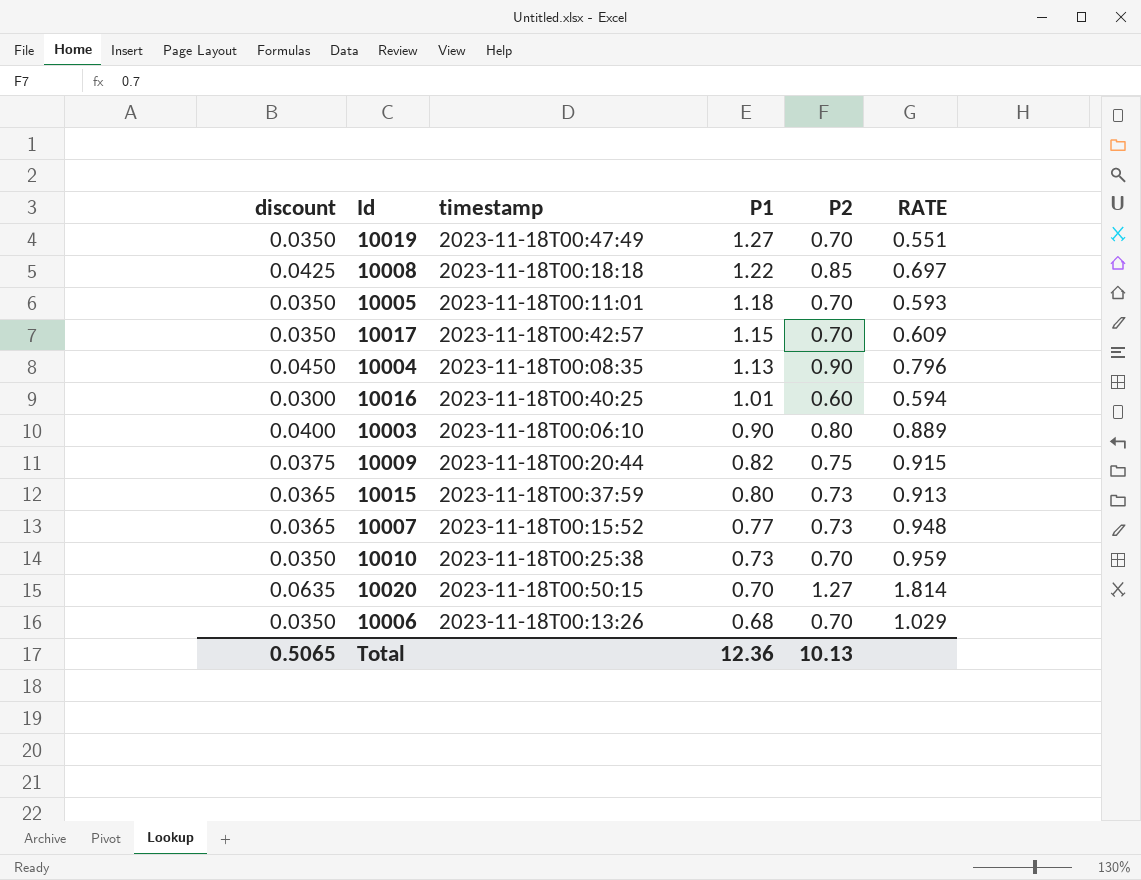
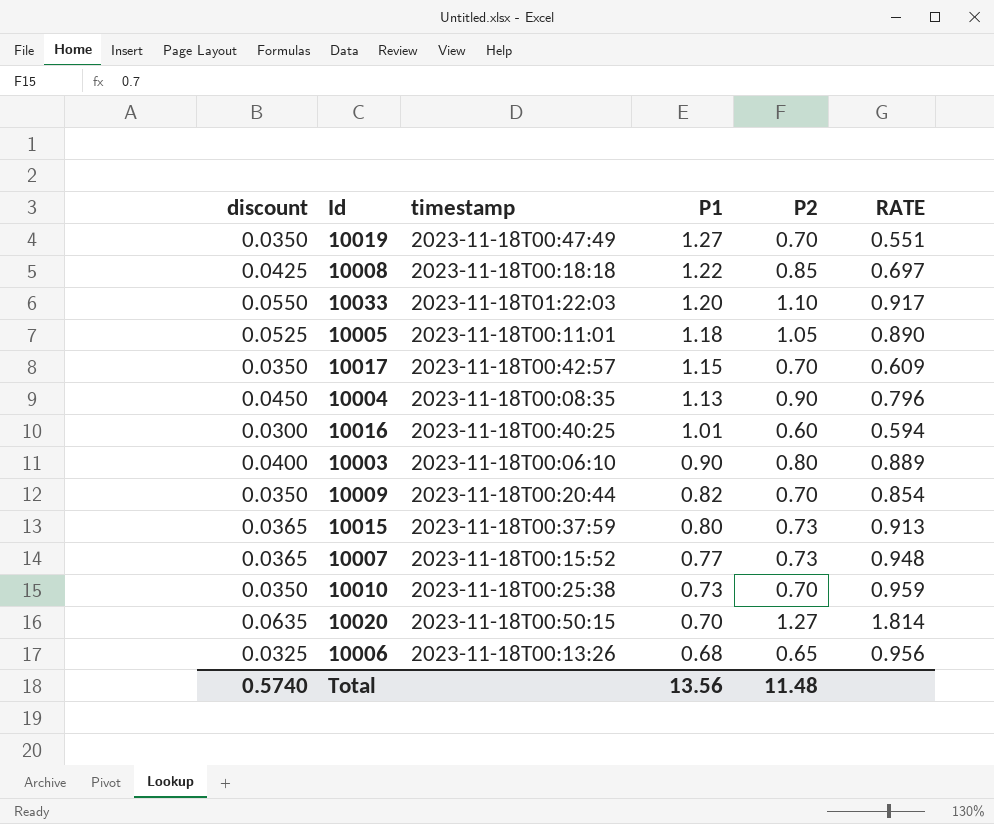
row 10033: none -> 0.0550 | 2023-11-18T01:22:03 | 1.20 | 1.10 | 0.917
10005 | discount: 0.0350 -> 0.0525
10005 | P2: 0.70 -> 1.05
10005 | RATE: 0.593 -> 0.890
10009 | discount: 0.0375 -> 0.0350
10009 | P2: 0.75 -> 0.70
10009 | RATE: 0.915 -> 0.854
10006 | discount: 0.0350 -> 0.0325
10006 | P2: 0.70 -> 0.65
10006 | RATE: 1.029 -> 0.956
Total | discount: 0.5065 -> 0.5740
Total | P1: 12.36 -> 13.56
Total | P2: 10.13 -> 11.48

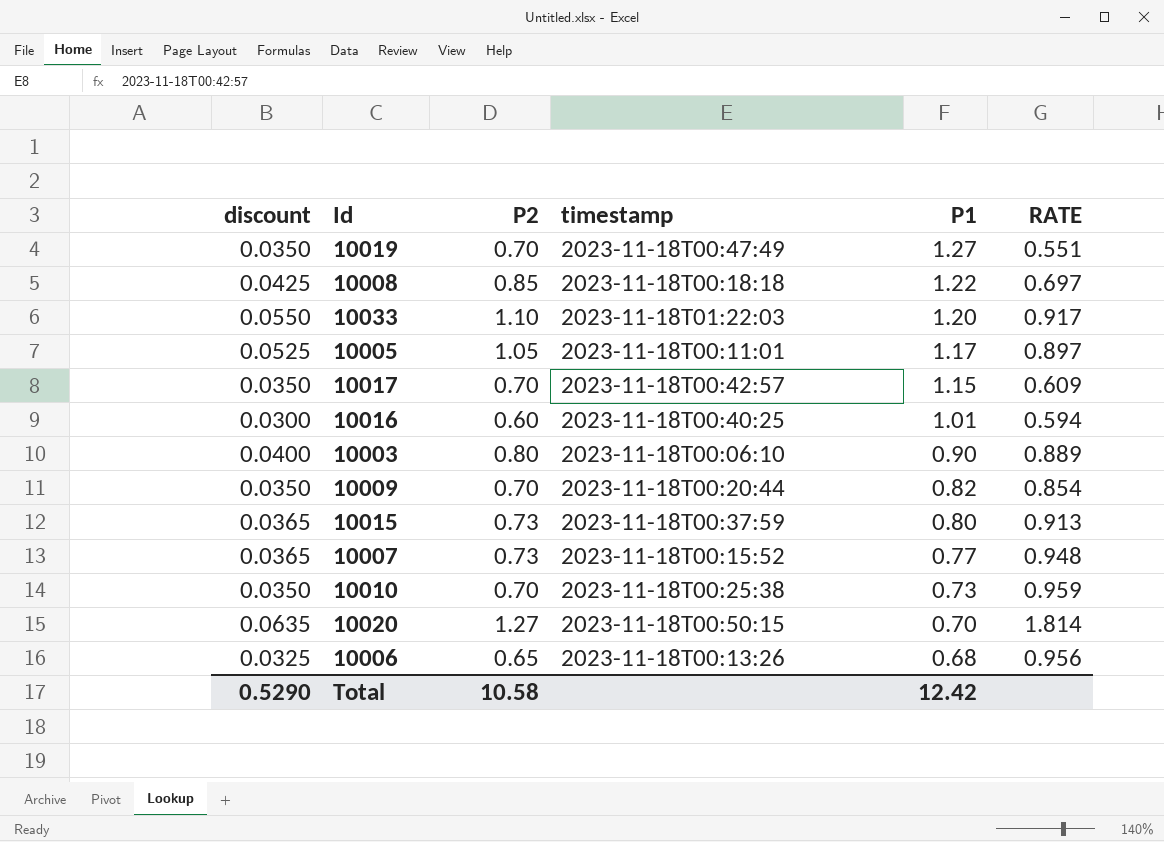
column P2 | position: 5 -> 3
row 10004: 0.0450 | 2023-11-18T00:08:35 | 1.13 | 0.90 | 0.796 -> none
10005 | P1: 1.18 -> 1.17
10005 | RATE: 0.890 -> 0.897
Total | discount: 0.5740 -> 0.5290
Total | P2: 11.48 -> 10.58
Total | P1: 13.56 -> 12.42

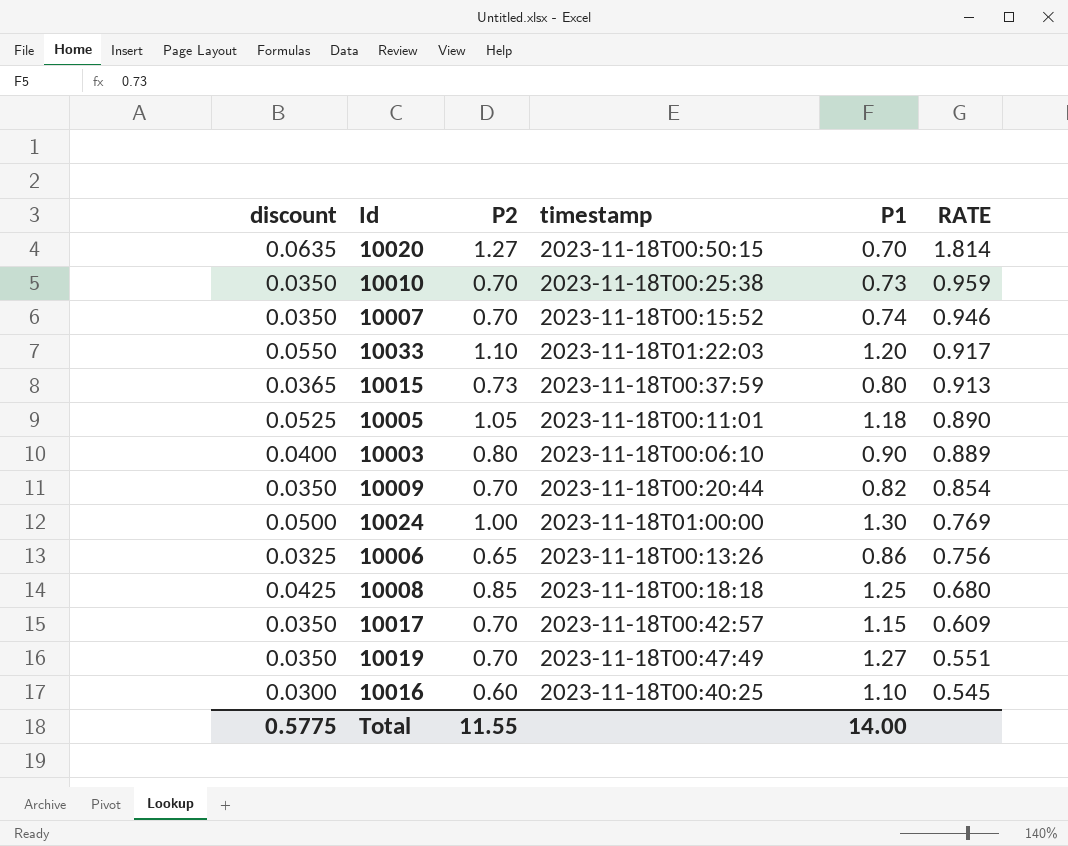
row order: P1 descending -> RATE descending
10007 | discount: 0.0365 -> 0.0350
10007 | P2: 0.73 -> 0.70
10007 | P1: 0.77 -> 0.74
10007 | RATE: 0.948 -> 0.946
10005 | P1: 1.17 -> 1.18
10005 | RATE: 0.897 -> 0.890
row 10024: none -> 0.0500 | 1.00 | 2023-11-18T01:00:00 | 1.30 | 0.769
10006 | P1: 0.68 -> 0.86
10006 | RATE: 0.956 -> 0.756
10008 | P1: 1.22 -> 1.25
10008 | RATE: 0.697 -> 0.680
10016 | P1: 1.01 -> 1.10
10016 | RATE: 0.594 -> 0.545
Total | discount: 0.5290 -> 0.5775
Total | P2: 10.58 -> 11.55
Total | P1: 12.42 -> 14.00

